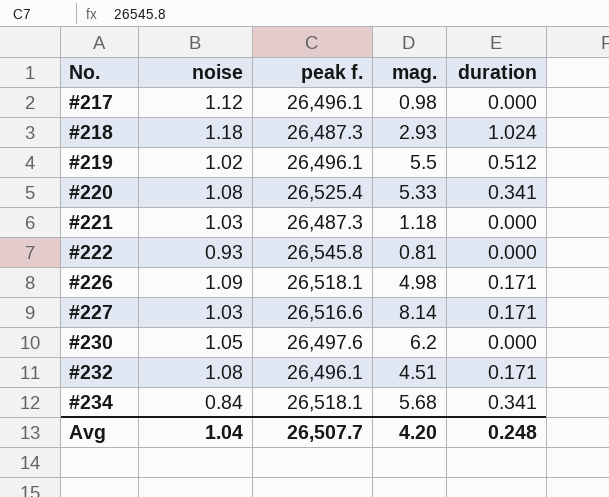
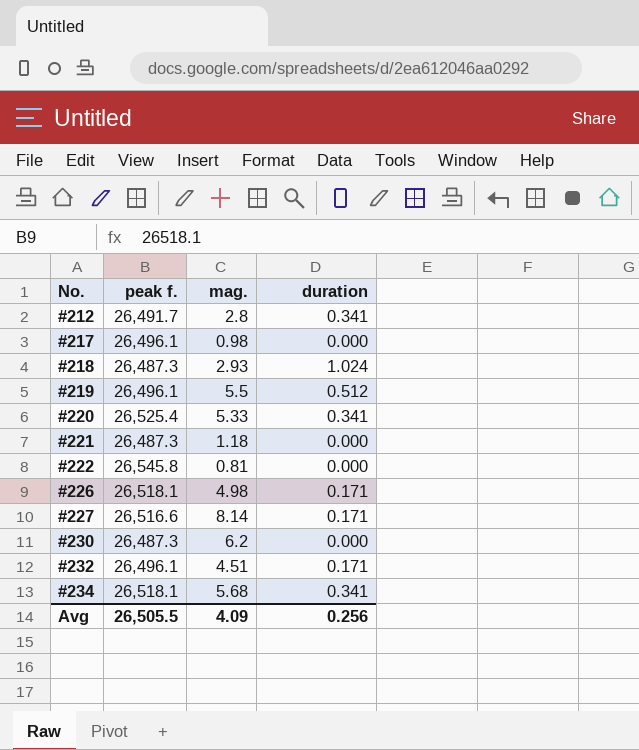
column noise | position: 2 -> none
row #212: none -> 26,491.7 | 2.8 | 0.341
#230 | peak f.: 26,497.6 -> 26,487.3
Avg | peak f.: 26,507.7 -> 26,505.5
Avg | mag.: 4.20 -> 4.09
Avg | duration: 0.248 -> 0.256

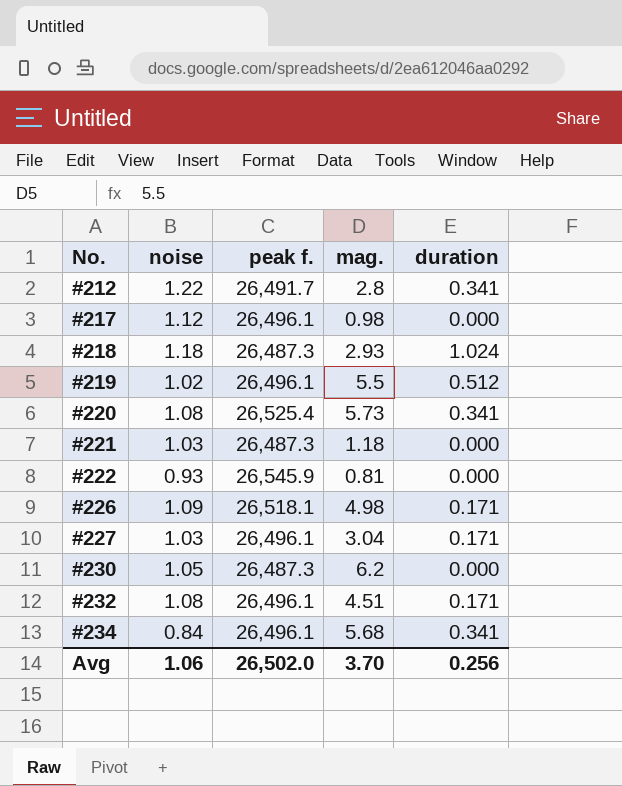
column noise | position: none -> 2
#220 | mag.: 5.33 -> 5.73
#222 | peak f.: 26,545.8 -> 26,545.9
#227 | peak f.: 26,516.6 -> 26,496.1
#227 | mag.: 8.14 -> 3.04
#234 | peak f.: 26,518.1 -> 26,496.1
Avg | peak f.: 26,505.5 -> 26,502.0
Avg | mag.: 4.09 -> 3.70

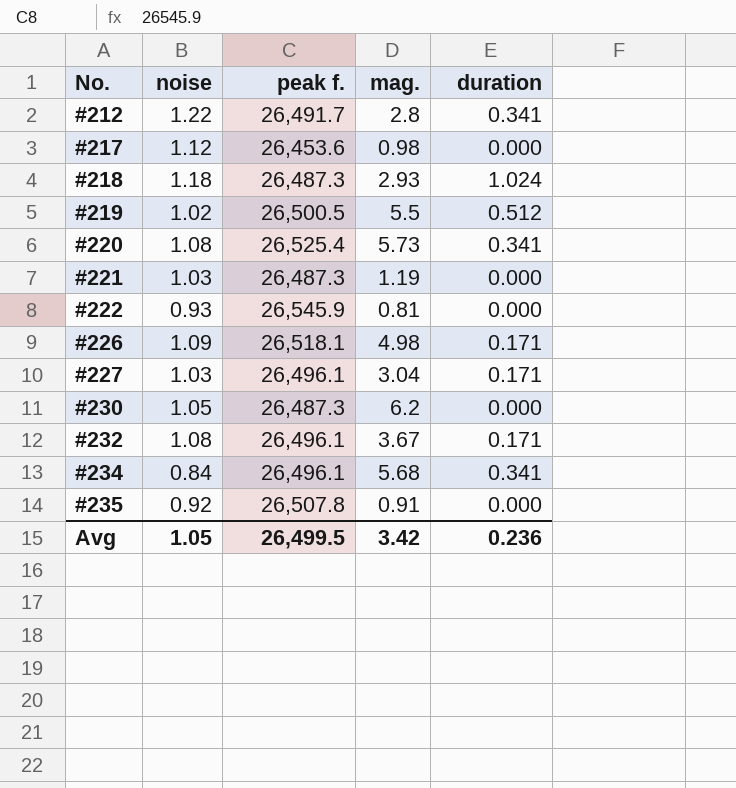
#217 | peak f.: 26,496.1 -> 26,453.6
#219 | peak f.: 26,496.1 -> 26,500.5
#221 | mag.: 1.18 -> 1.19
#232 | mag.: 4.51 -> 3.67
row #235: none -> 0.92 | 26,507.8 | 0.91 | 0.000
Avg | noise: 1.06 -> 1.05
Avg | peak f.: 26,502.0 -> 26,499.5
Avg | mag.: 3.70 -> 3.42
Avg | duration: 0.256 -> 0.236

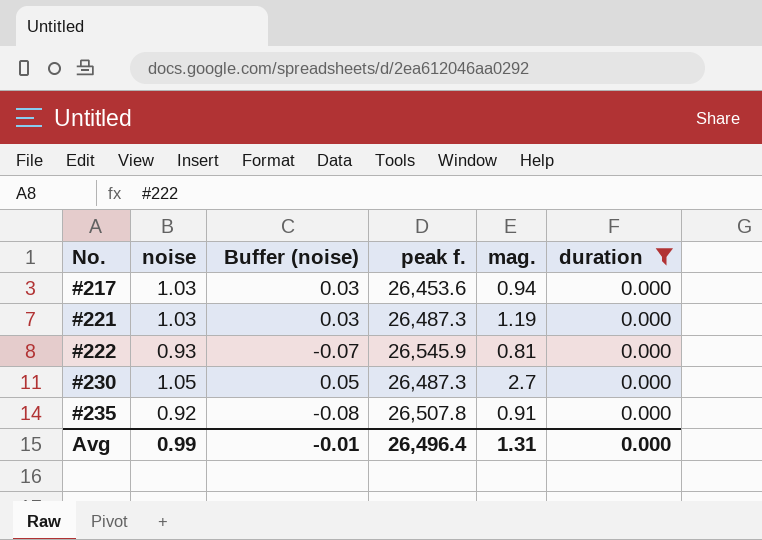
filter: none -> duration = 0.000
column Buffer (noise) | formula: none -> [noise] - 1
#217 | noise: 1.12 -> 1.03
#217 | mag.: 0.98 -> 0.94
#230 | mag.: 6.2 -> 2.7
Avg | noise: 1.05 -> 0.99
Avg | peak f.: 26,499.5 -> 26,496.4
Avg | mag.: 3.42 -> 1.31
Avg | duration: 0.236 -> 0.000

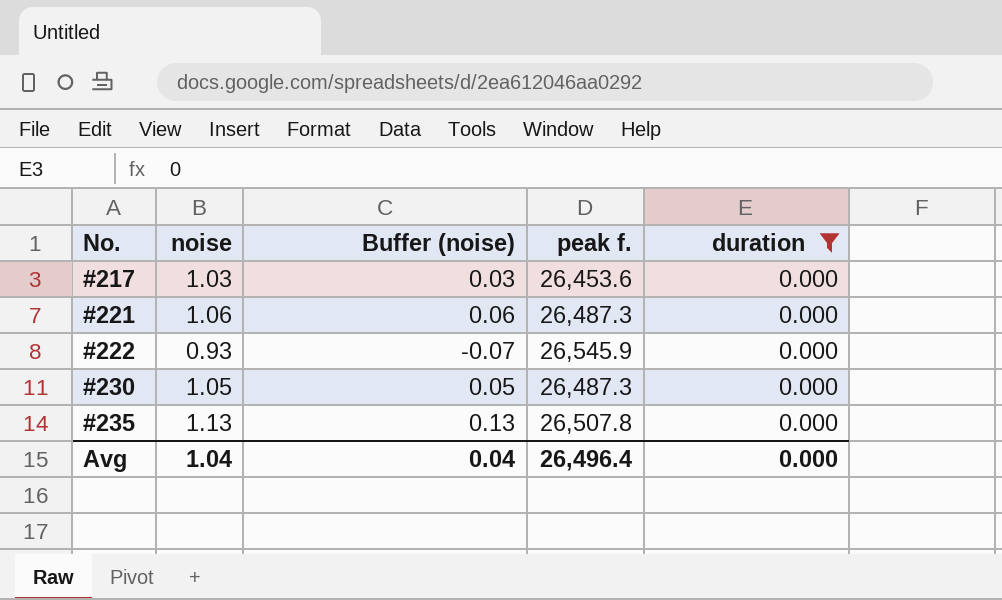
column mag. | position: 5 -> none
#221 | noise: 1.03 -> 1.06
#221 | Buffer (noise): 0.03 -> 0.06
#235 | noise: 0.92 -> 1.13
#235 | Buffer (noise): -0.08 -> 0.13
Avg | noise: 0.99 -> 1.04
Avg | Buffer (noise): -0.01 -> 0.04

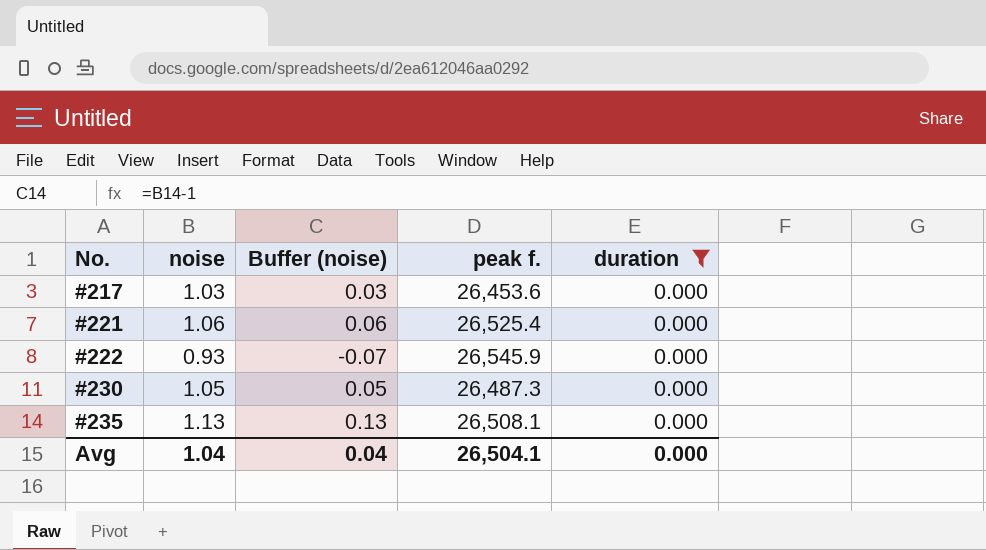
#221 | peak f.: 26,487.3 -> 26,525.4
#235 | peak f.: 26,507.8 -> 26,508.1
Avg | peak f.: 26,496.4 -> 26,504.1

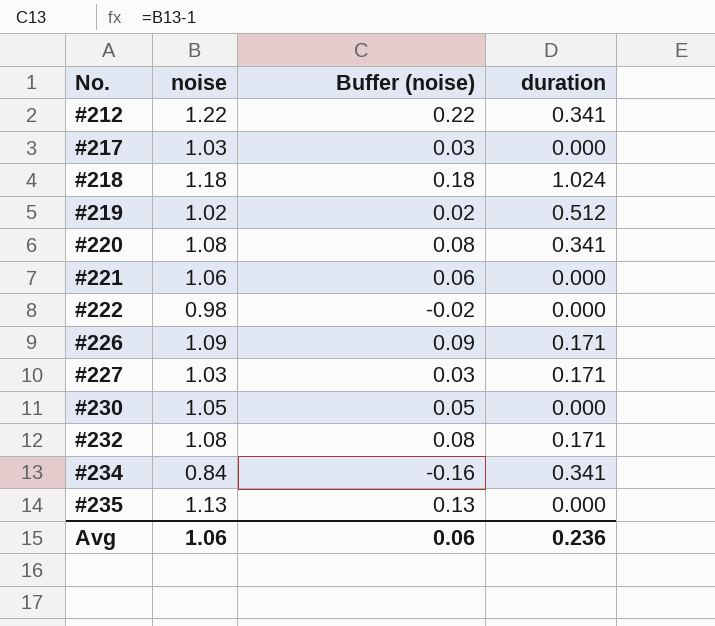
filter: duration = 0.000 -> none
column peak f. | position: 4 -> none
#222 | noise: 0.93 -> 0.98
#222 | Buffer (noise): -0.07 -> -0.02
Avg | noise: 1.04 -> 1.06
Avg | Buffer (noise): 0.04 -> 0.06
Avg | duration: 0.000 -> 0.236

